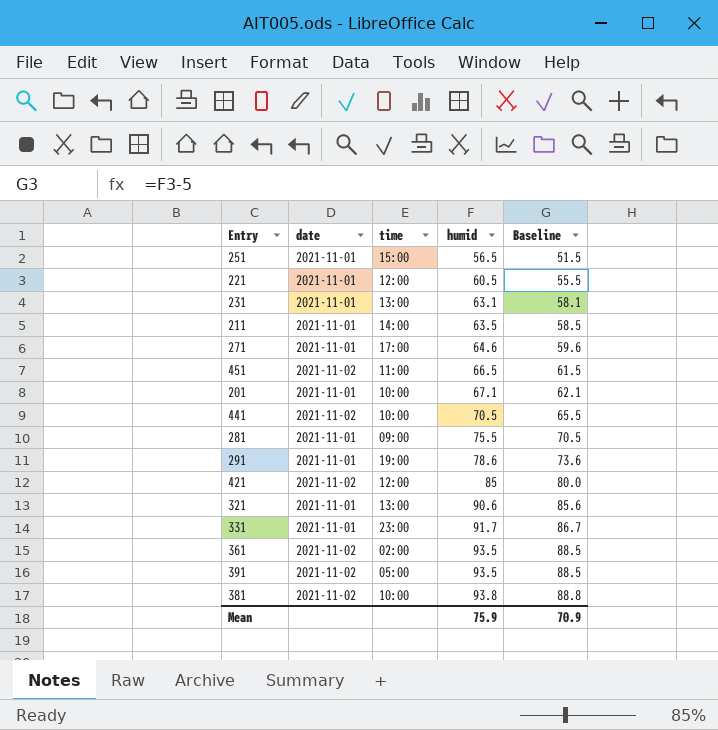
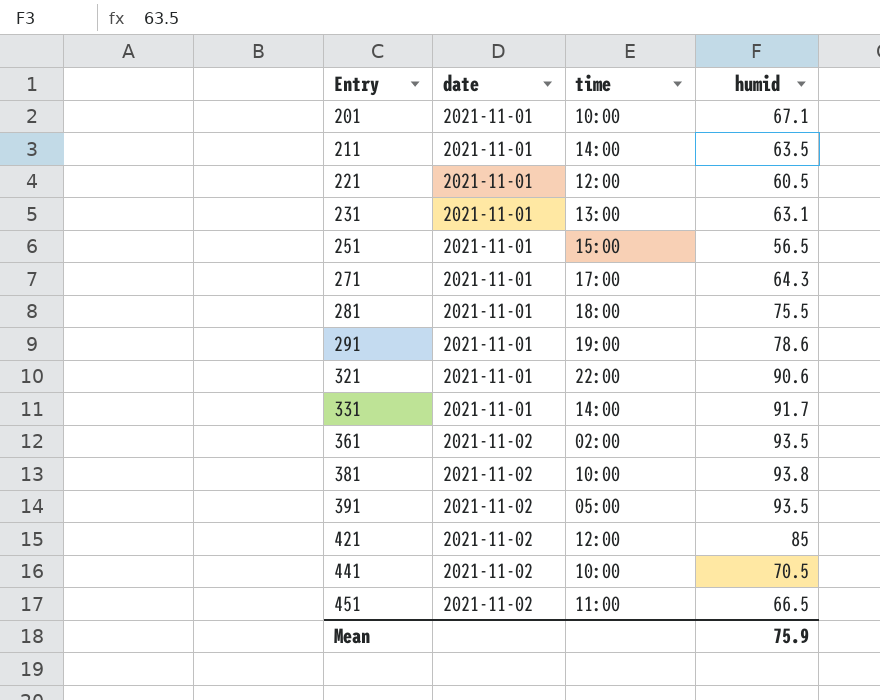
row order: humid ascending -> Entry ascending
column Baseline | formula: [humid] - 5 -> none
271 | humid: 64.6 -> 64.3
281 | time: 09:00 -> 18:00
321 | time: 13:00 -> 22:00
331 | time: 23:00 -> 14:00

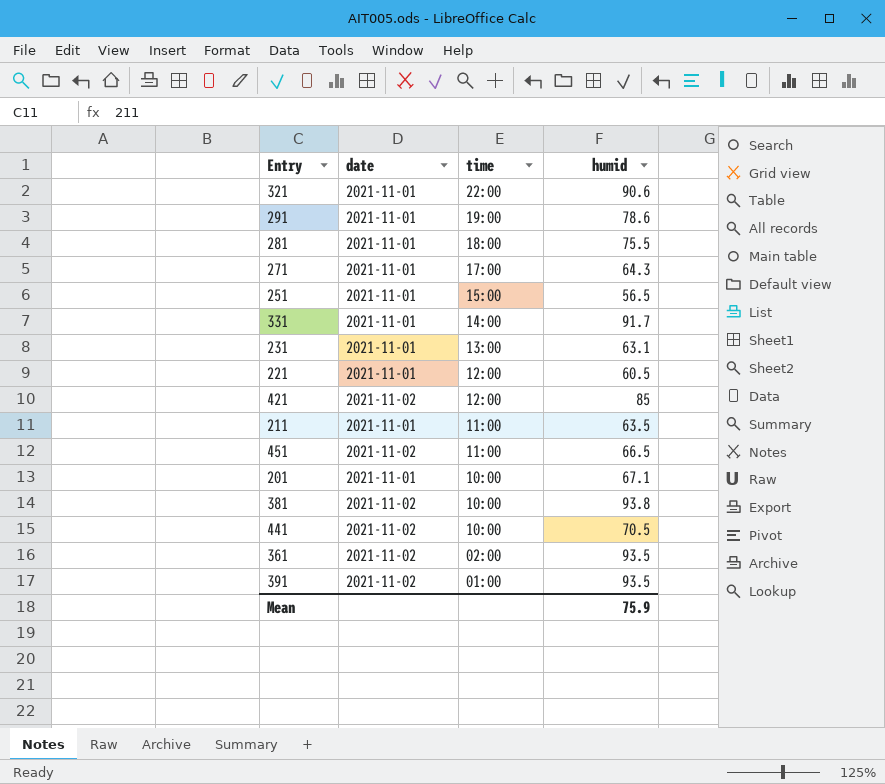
row order: Entry ascending -> time descending
211 | time: 14:00 -> 11:00
391 | time: 05:00 -> 01:00

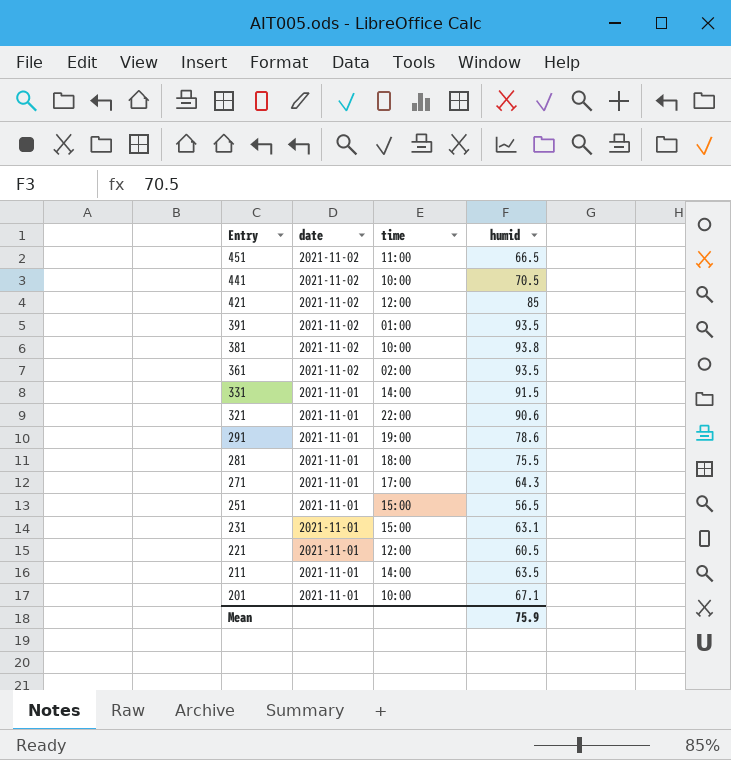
row order: time descending -> Entry descending
331 | humid: 91.7 -> 91.5
231 | time: 13:00 -> 15:00
211 | time: 11:00 -> 14:00

